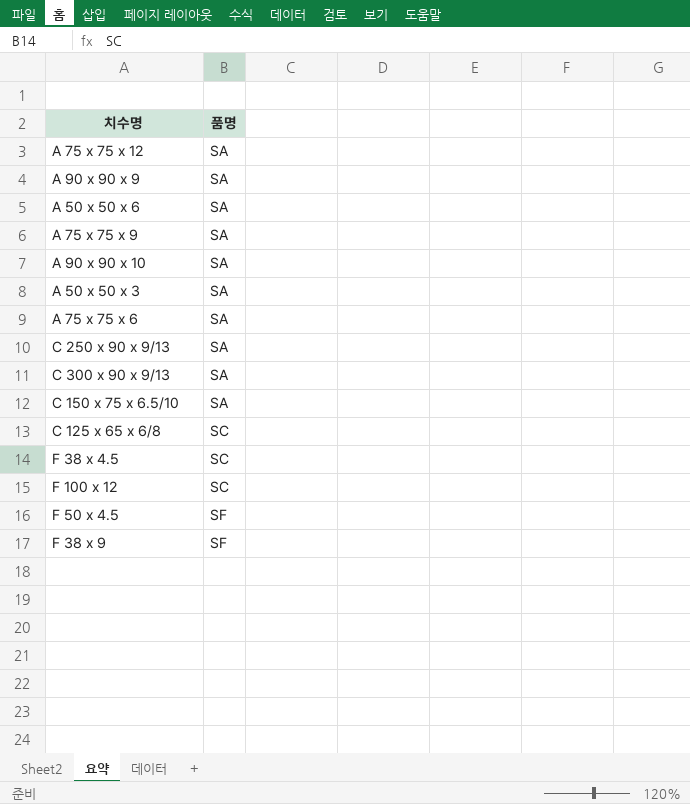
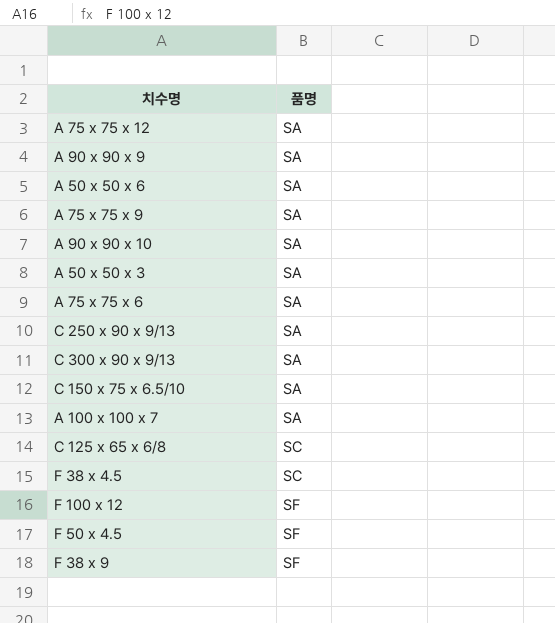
row A 100 x 100 x 7: none -> SA
F 100 x 12 | 품명: SC -> SF

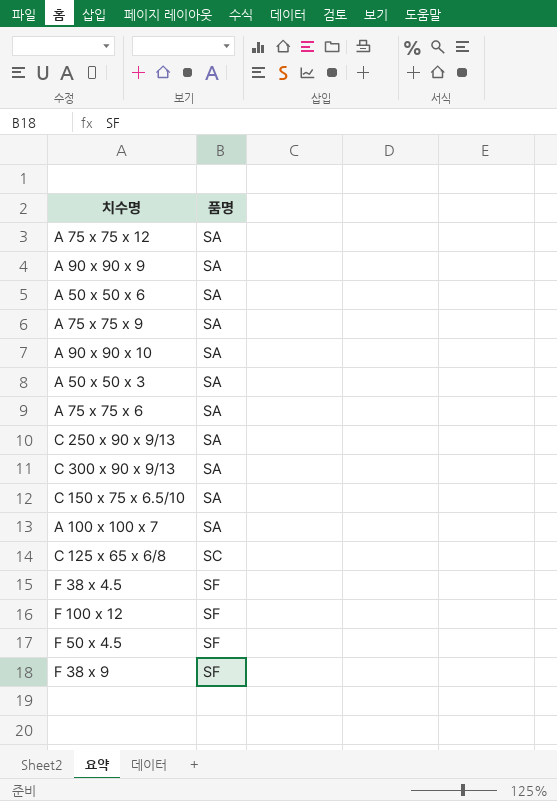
F 38 x 4.5 | 품명: SC -> SF

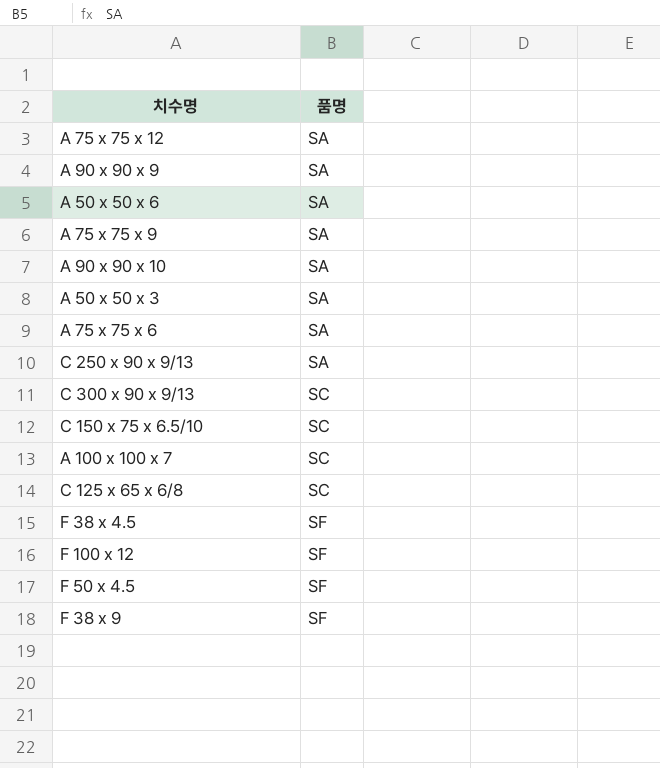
C 300 x 90 x 9/13 | 품명: SA -> SC
C 150 x 75 x 6.5/10 | 품명: SA -> SC
A 100 x 100 x 7 | 품명: SA -> SC

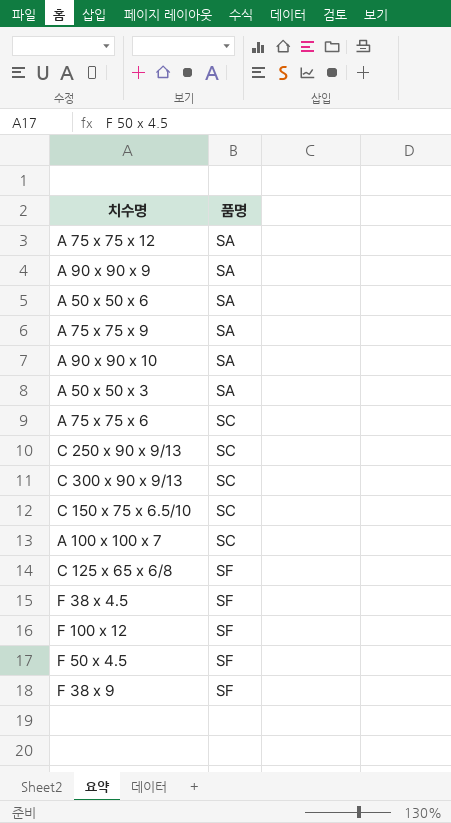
A 75 x 75 x 6 | 품명: SA -> SC
C 250 x 90 x 9/13 | 품명: SA -> SC
C 125 x 65 x 6/8 | 품명: SC -> SF

